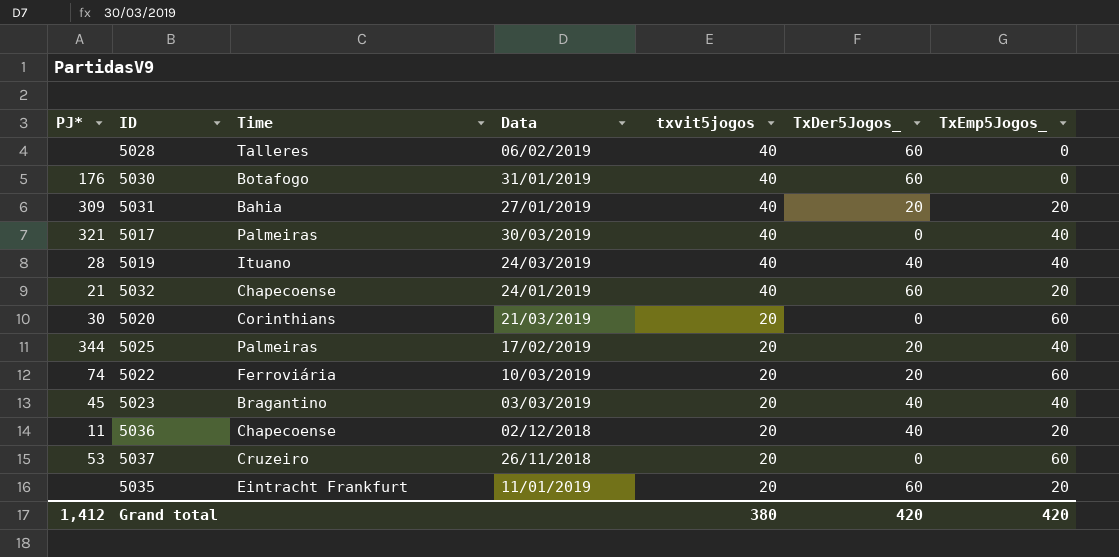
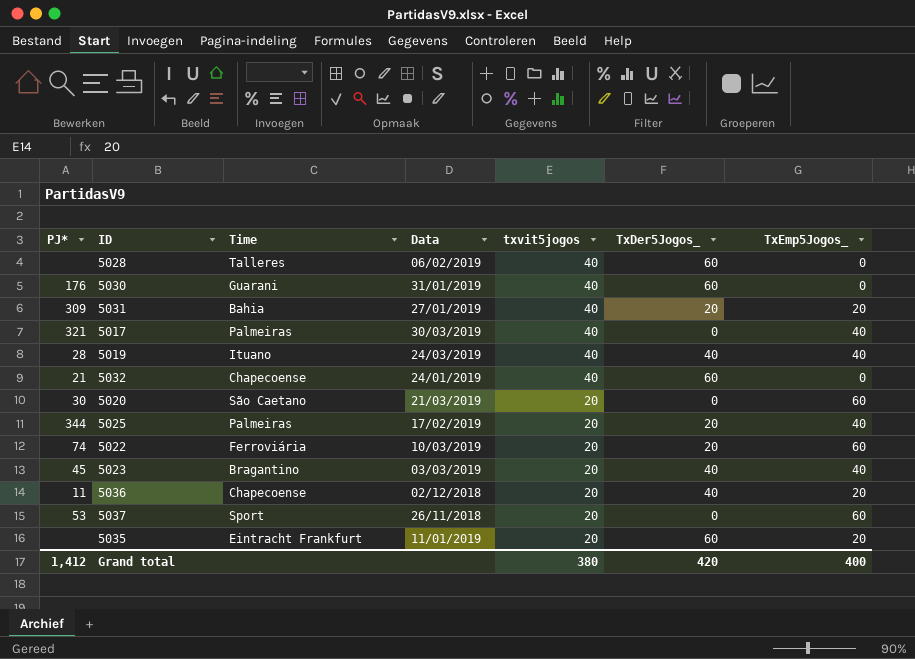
5030 | Time: Botafogo -> Guarani
5032 | TxEmp5Jogos_: 20 -> 0
5020 | Time: Corinthians -> São Caetano
5037 | Time: Cruzeiro -> Sport
Grand total | TxEmp5Jogos_: 420 -> 400

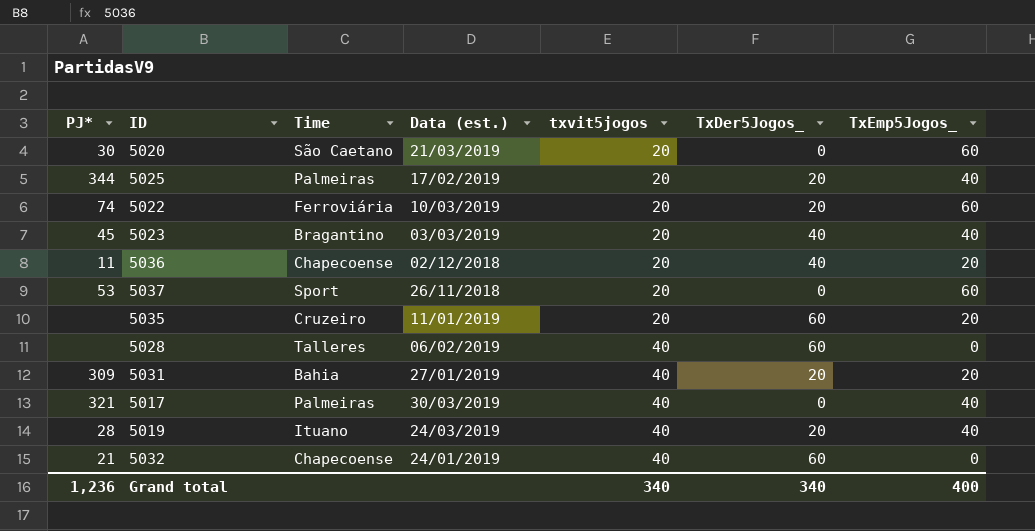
row order: txvit5jogos descending -> txvit5jogos ascending
column name: Data -> Data (est.)
row 5030: 176 | Guarani | 31/01/2019 | 40 | 60 | 0 -> none
5035 | Time: Eintracht Frankfurt -> Cruzeiro
5019 | TxDer5Jogos_: 40 -> 20
Grand total | PJ*: 1,412 -> 1,236
Grand total | txvit5jogos: 380 -> 340
Grand total | TxDer5Jogos_: 420 -> 340

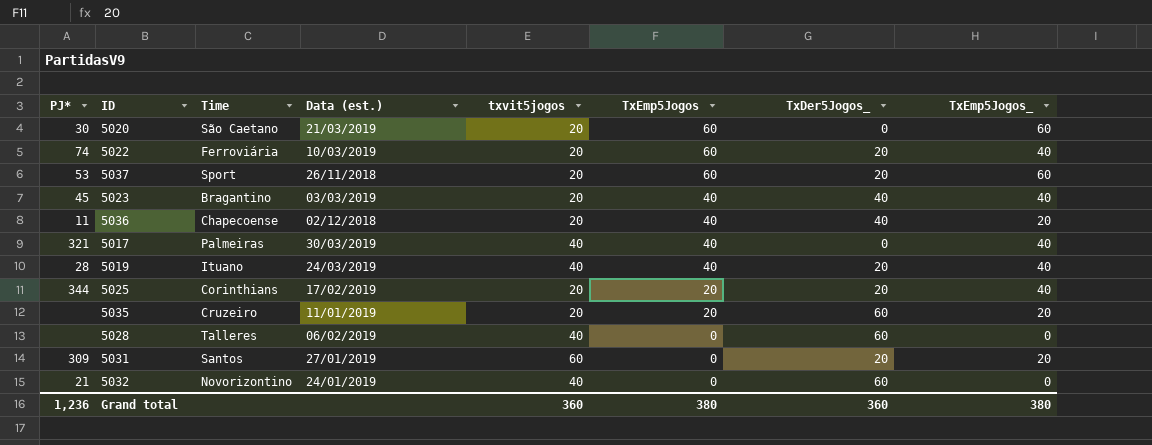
row order: txvit5jogos ascending -> TxEmp5Jogos descending
column TxEmp5Jogos | position: none -> 6
5022 | TxEmp5Jogos_: 60 -> 40
5037 | TxDer5Jogos_: 0 -> 20
5025 | Time: Palmeiras -> Corinthians
5031 | Time: Bahia -> Santos
5031 | txvit5jogos: 40 -> 60
5032 | Time: Chapecoense -> Novorizontino
Grand total | txvit5jogos: 340 -> 360
Grand total | TxDer5Jogos_: 340 -> 360
Grand total | TxEmp5Jogos_: 400 -> 380

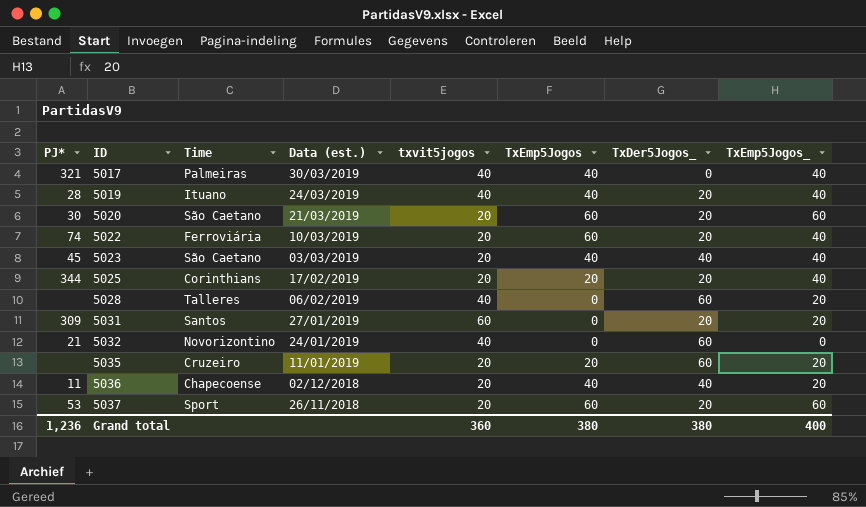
row order: TxEmp5Jogos descending -> ID ascending
5020 | TxDer5Jogos_: 0 -> 20
5023 | Time: Bragantino -> São Caetano
5028 | TxEmp5Jogos_: 0 -> 20
Grand total | TxDer5Jogos_: 360 -> 380
Grand total | TxEmp5Jogos_: 380 -> 400

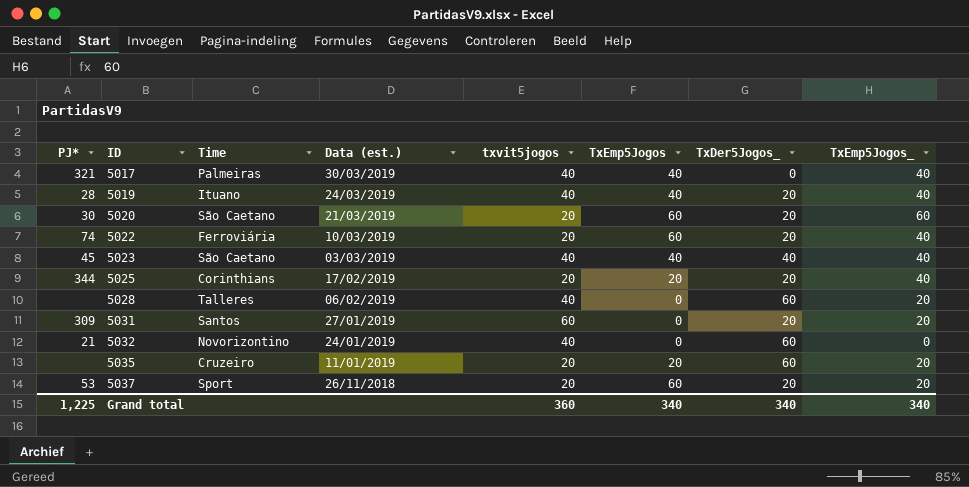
row 5036: 11 | Chapecoense | 02/12/2018 | 20 | 40 | 40 | 20 -> none
5023 | txvit5jogos: 20 -> 40
5037 | TxEmp5Jogos_: 60 -> 20
Grand total | PJ*: 1,236 -> 1,225
Grand total | TxEmp5Jogos: 380 -> 340
Grand total | TxDer5Jogos_: 380 -> 340
Grand total | TxEmp5Jogos_: 400 -> 340

